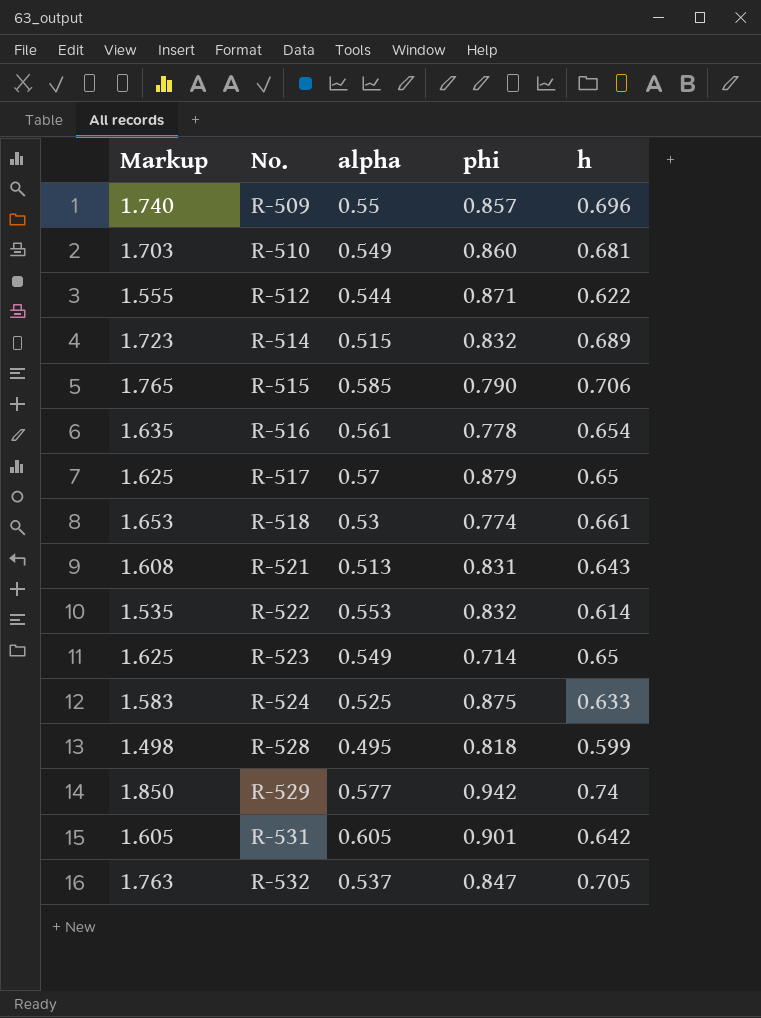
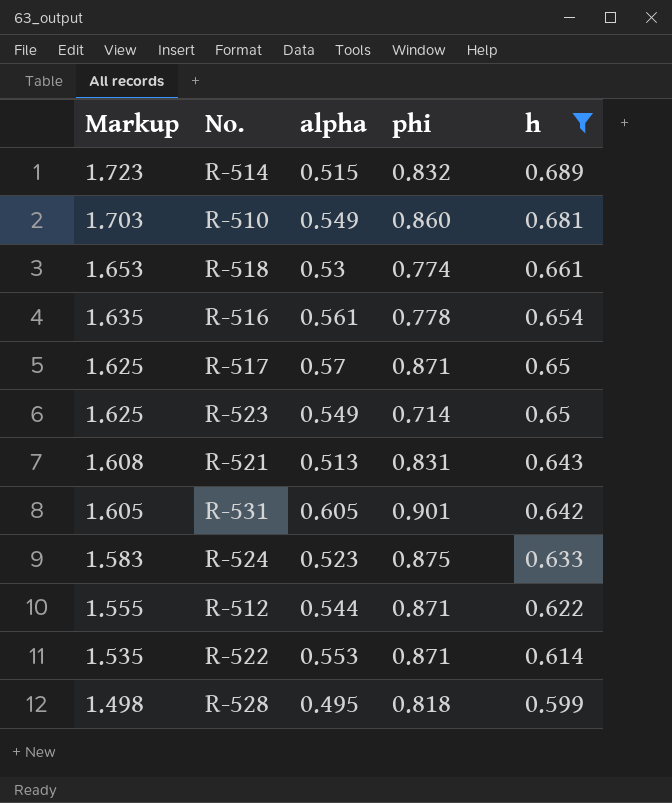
filter: none -> h <= 0.689
row order: No. ascending -> Markup descending
R-517 | phi: 0.879 -> 0.871
R-524 | alpha: 0.525 -> 0.523
R-522 | phi: 0.832 -> 0.871

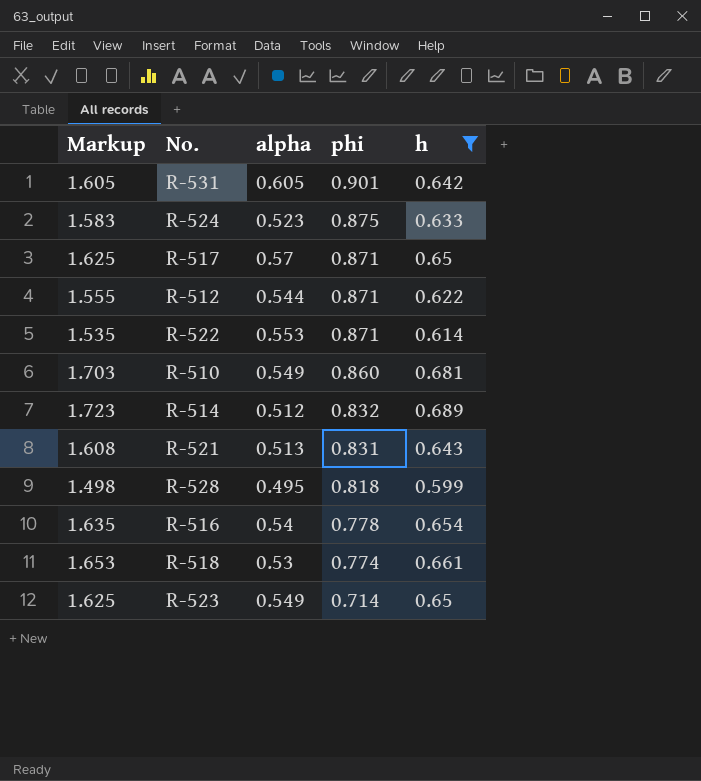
row order: Markup descending -> phi descending
R-514 | alpha: 0.515 -> 0.512
R-516 | alpha: 0.561 -> 0.54

